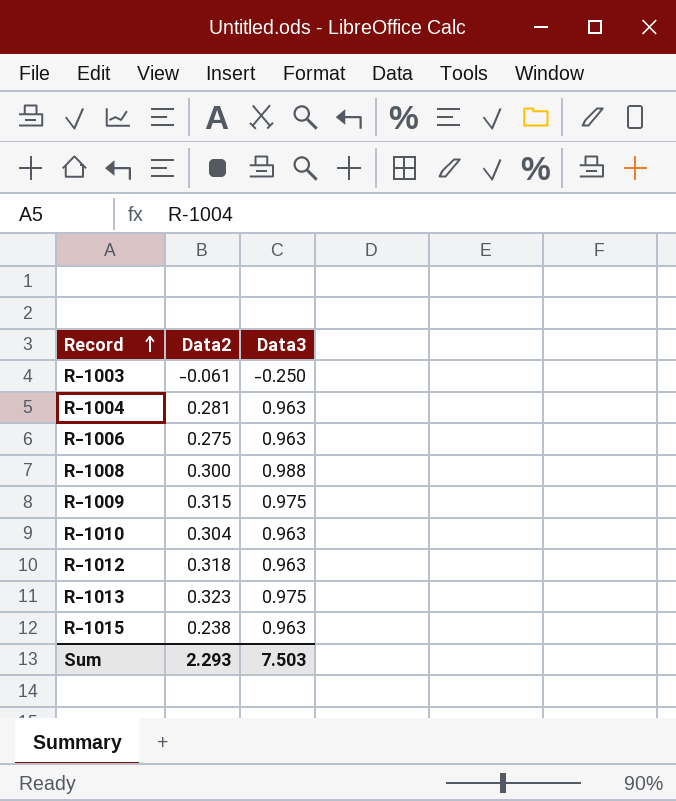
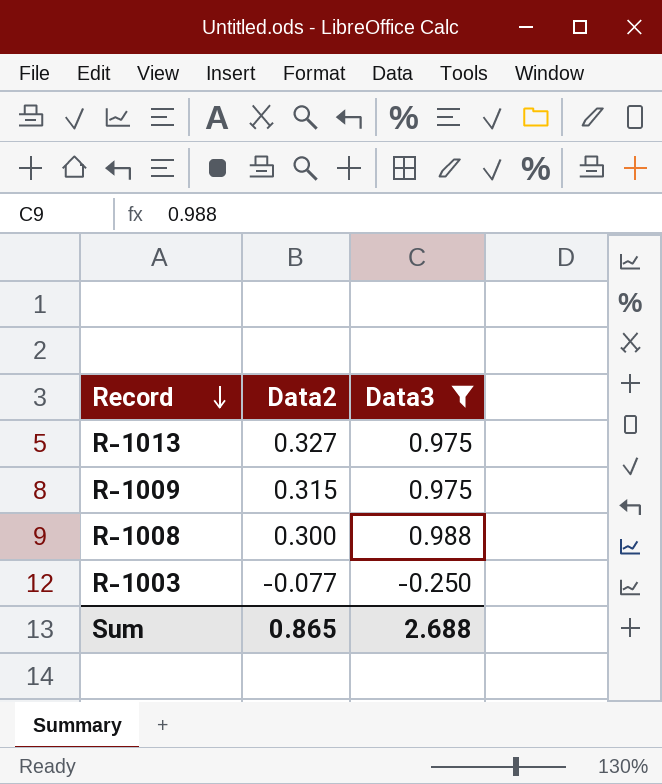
filter: none -> Data3 != 0.963
row order: Record ascending -> Record descending
R-1013 | Data2: 0.323 -> 0.327
R-1003 | Data2: -0.061 -> -0.077
Sum | Data2: 2.293 -> 0.865
Sum | Data3: 7.503 -> 2.688

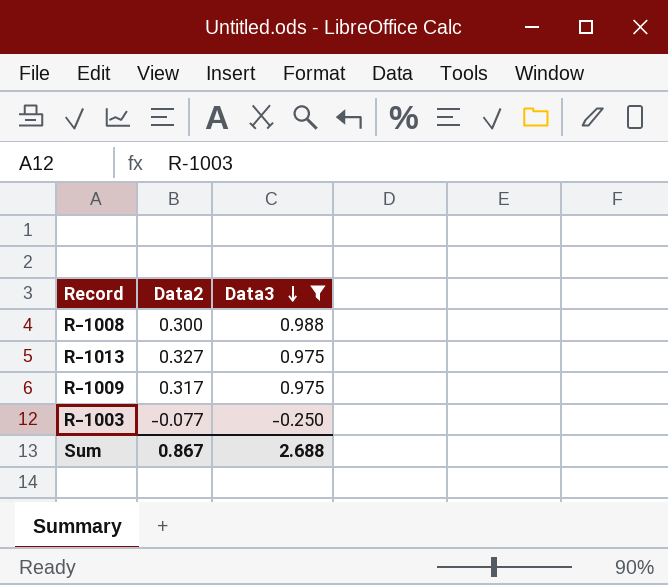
row order: Record descending -> Data3 descending
R-1009 | Data2: 0.315 -> 0.317
Sum | Data2: 0.865 -> 0.867

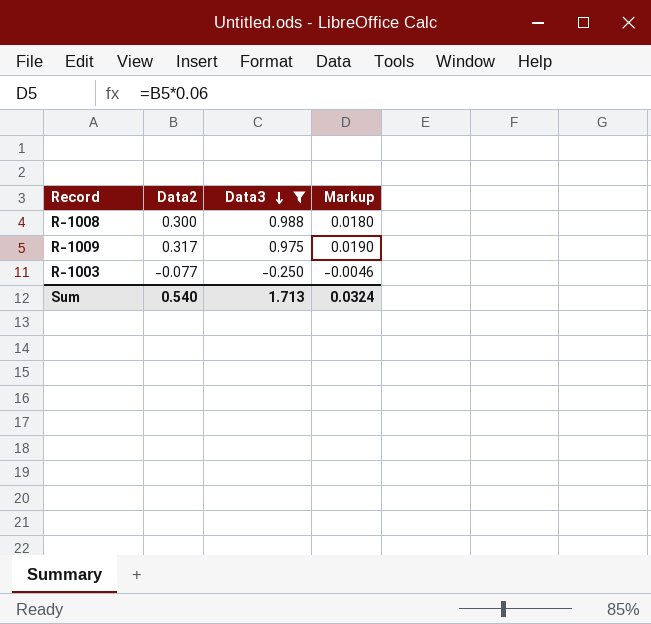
column Markup | formula: none -> [Data2] * 0.06
row R-1013: 0.327 | 0.975 -> none
Sum | Data2: 0.867 -> 0.540
Sum | Data3: 2.688 -> 1.713

